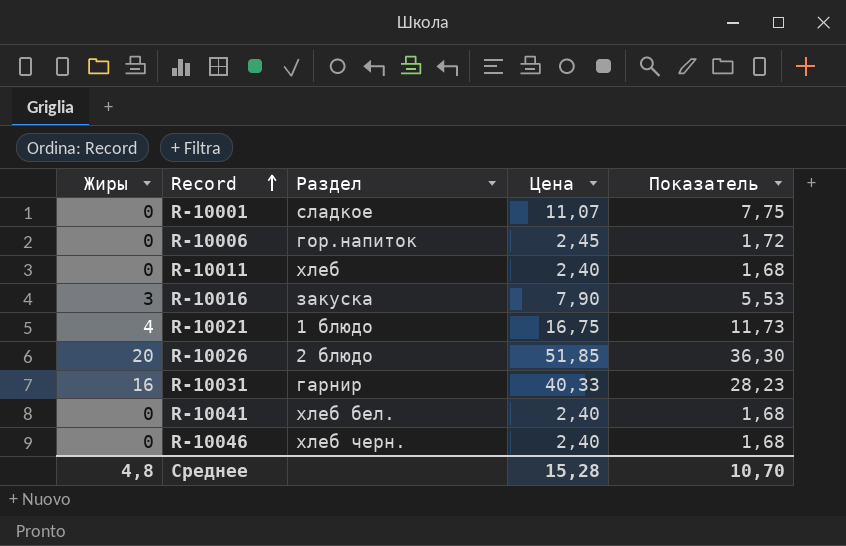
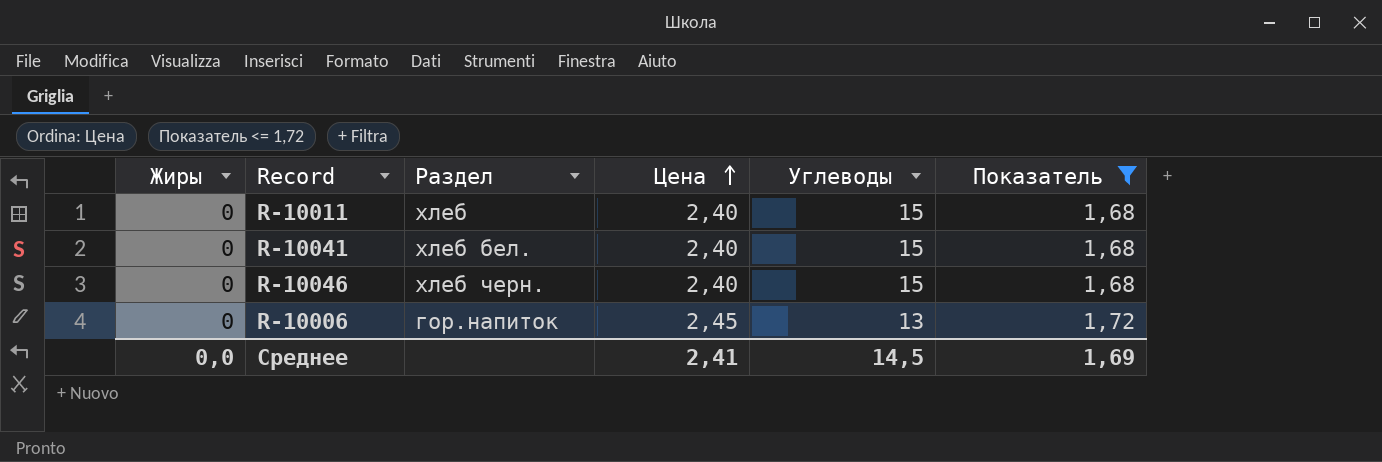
filter: none -> Показатель <= 1,72
row order: Record ascending -> Цена ascending
column Углеводы | position: none -> 5
Среднее | Жиры: 4,8 -> 0,0
Среднее | Цена: 15,28 -> 2,41
Среднее | Показатель: 10,70 -> 1,69

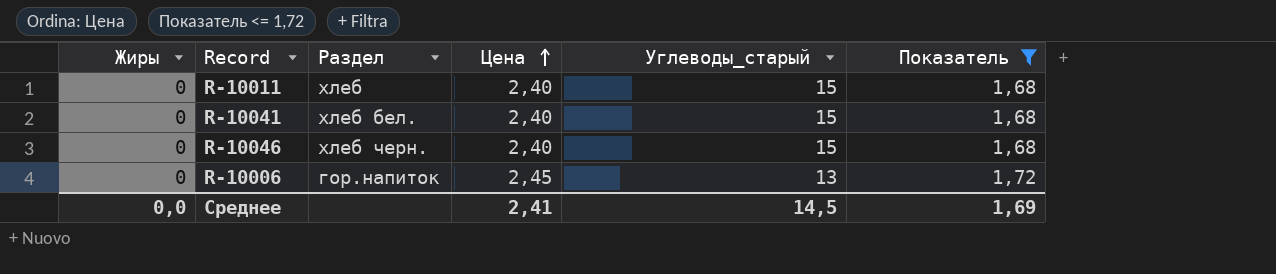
column name: Углеводы -> Углеводы_старый

